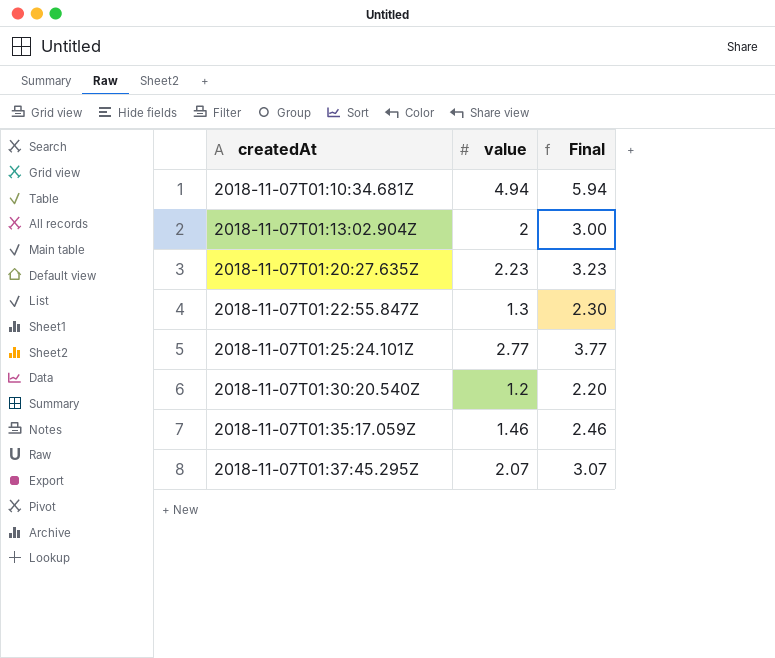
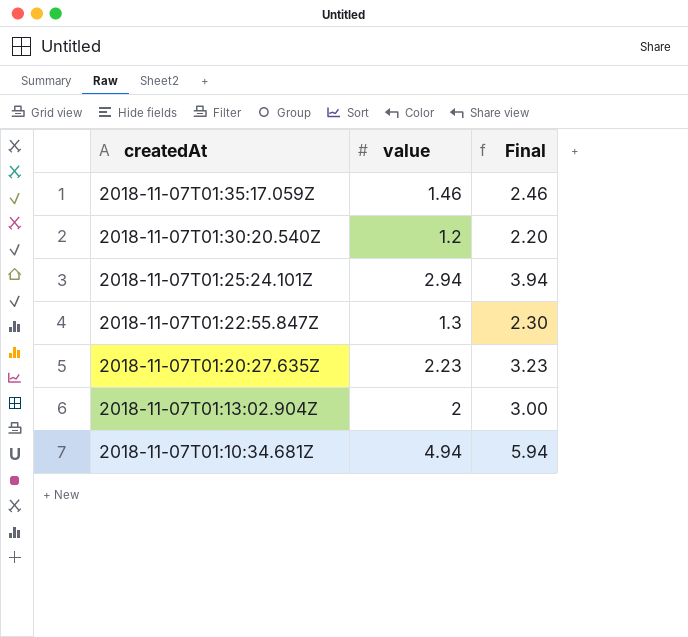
row order: createdAt ascending -> createdAt descending
row 2018-11-07T01:37:45.295Z: 2.07 | 3.07 -> none
2018-11-07T01:25:24.101Z | value: 2.77 -> 2.94
2018-11-07T01:25:24.101Z | Final: 3.77 -> 3.94

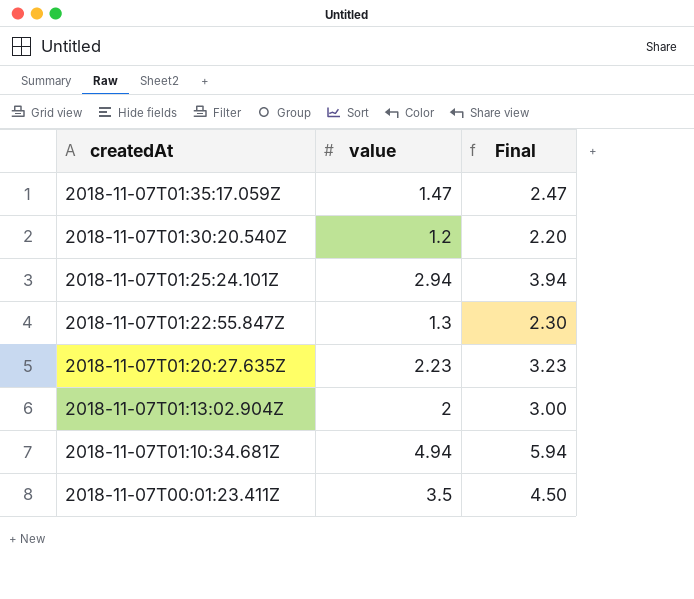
2018-11-07T01:35:17.059Z | value: 1.46 -> 1.47
2018-11-07T01:35:17.059Z | Final: 2.46 -> 2.47
row 2018-11-07T00:01:23.411Z: none -> 3.5 | 4.50

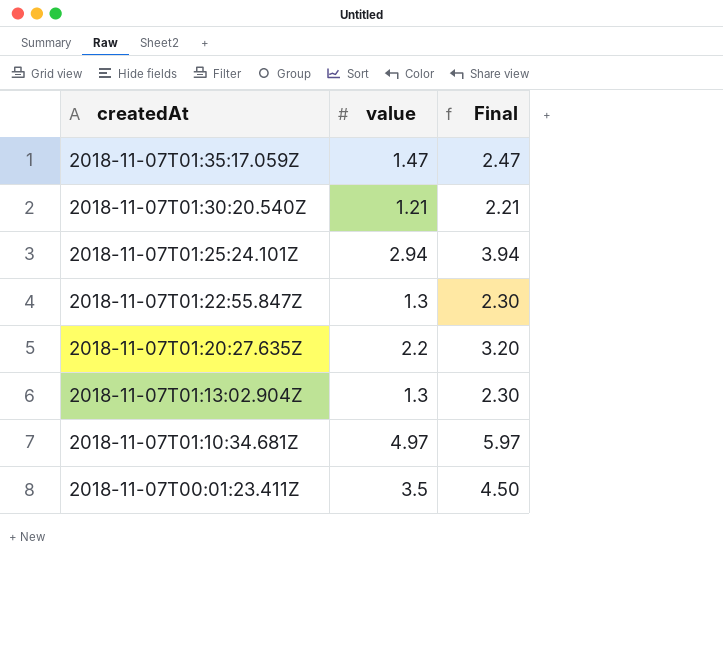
2018-11-07T01:30:20.540Z | value: 1.2 -> 1.21
2018-11-07T01:30:20.540Z | Final: 2.20 -> 2.21
2018-11-07T01:20:27.635Z | value: 2.23 -> 2.2
2018-11-07T01:20:27.635Z | Final: 3.23 -> 3.20
2018-11-07T01:13:02.904Z | value: 2 -> 1.3
2018-11-07T01:13:02.904Z | Final: 3.00 -> 2.30
2018-11-07T01:10:34.681Z | value: 4.94 -> 4.97
2018-11-07T01:10:34.681Z | Final: 5.94 -> 5.97

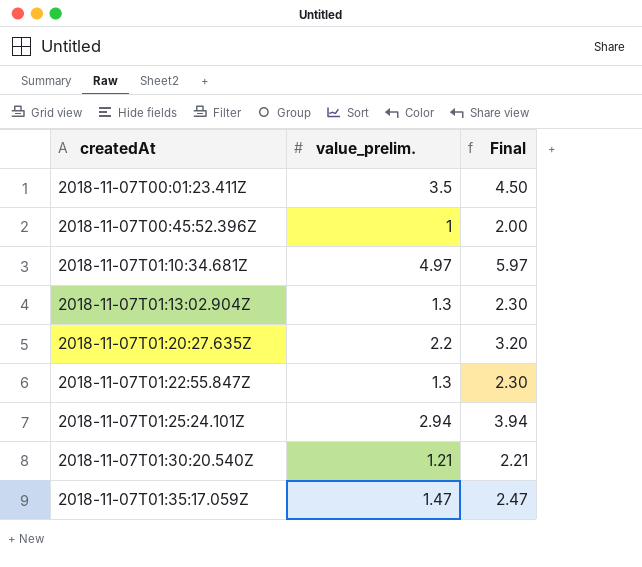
row order: createdAt descending -> createdAt ascending
column name: value -> value_prelim.
row 2018-11-07T00:45:52.396Z: none -> 1 | 2.00

